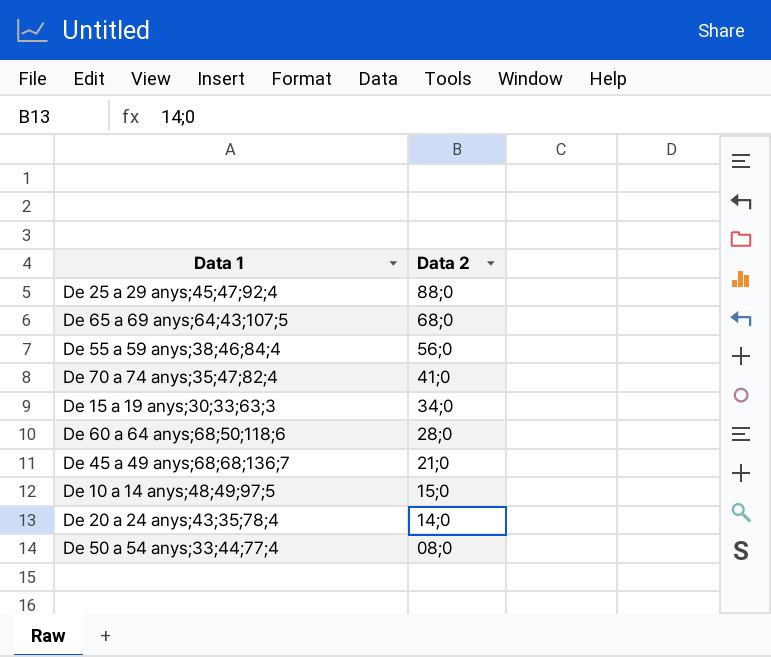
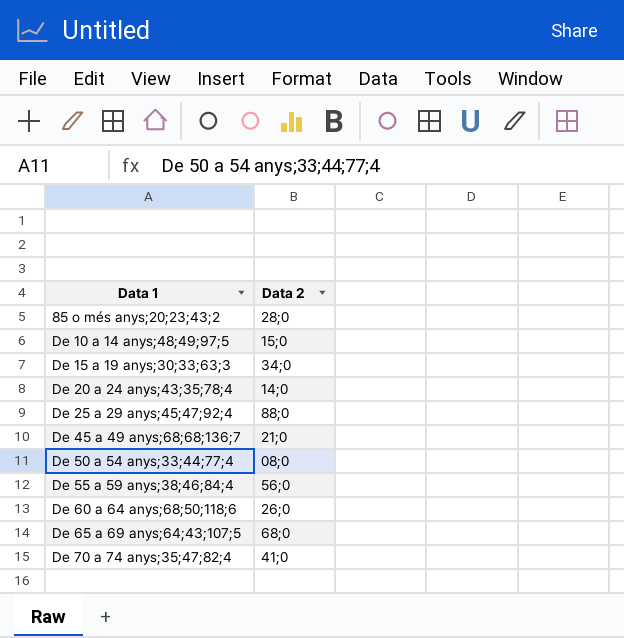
row order: Data 2 descending -> Data 1 ascending
row 85 o més anys;20;23;43;2: none -> 28;0
De 60 a 64 anys;68;50;118;6 | Data 2: 28;0 -> 26;0

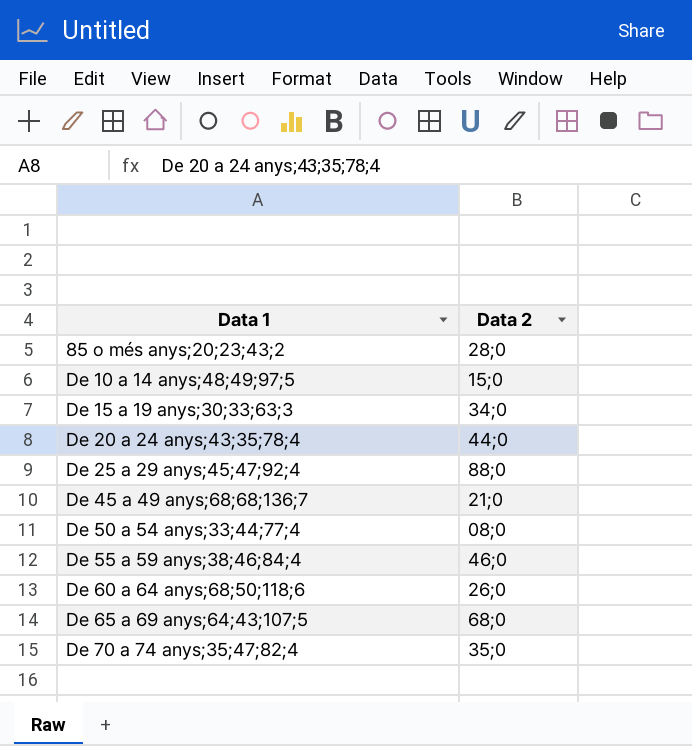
De 20 a 24 anys;43;35;78;4 | Data 2: 14;0 -> 44;0
De 55 a 59 anys;38;46;84;4 | Data 2: 56;0 -> 46;0
De 70 a 74 anys;35;47;82;4 | Data 2: 41;0 -> 35;0

